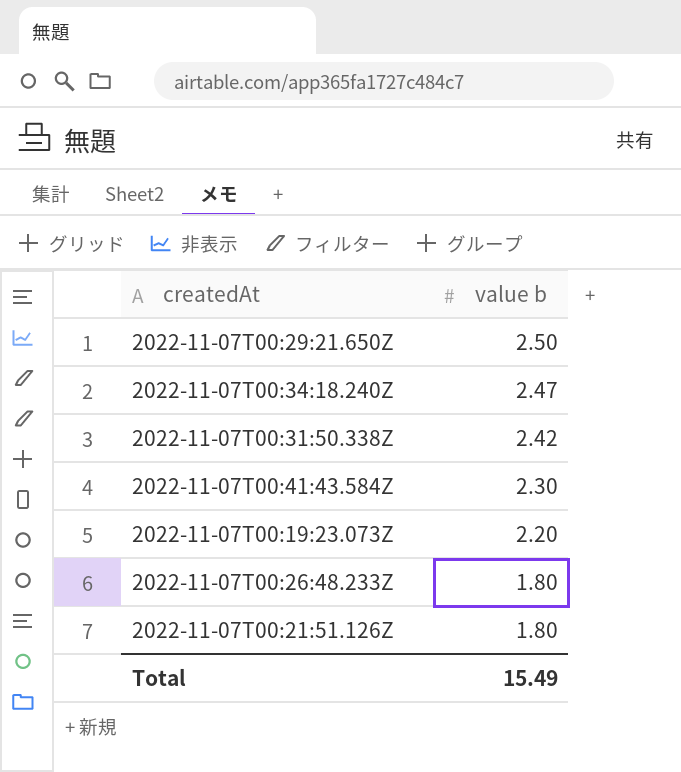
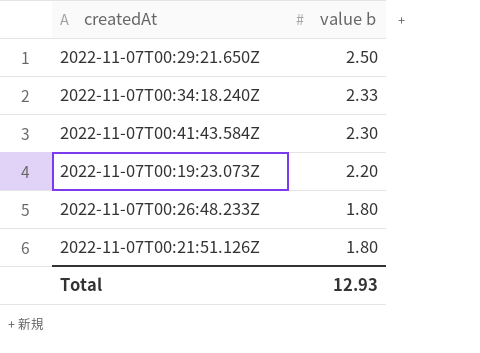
row 2022-11-07T00:31:50.338Z: 2.42 -> none
2022-11-07T00:34:18.240Z | value b: 2.47 -> 2.33
Total | value b: 15.49 -> 12.93

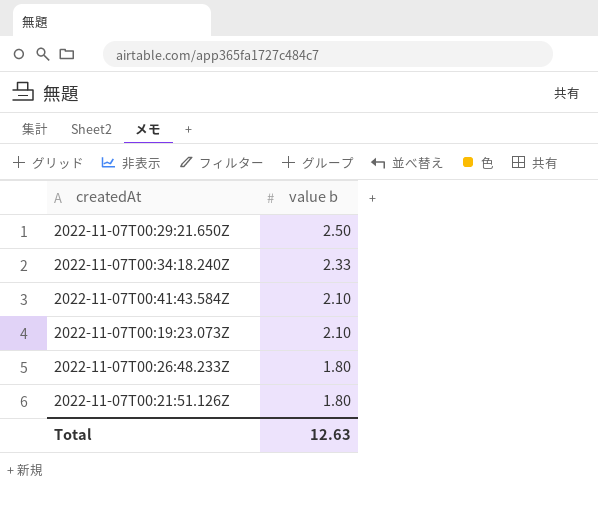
2022-11-07T00:41:43.584Z | value b: 2.30 -> 2.10
2022-11-07T00:19:23.073Z | value b: 2.20 -> 2.10
Total | value b: 12.93 -> 12.63

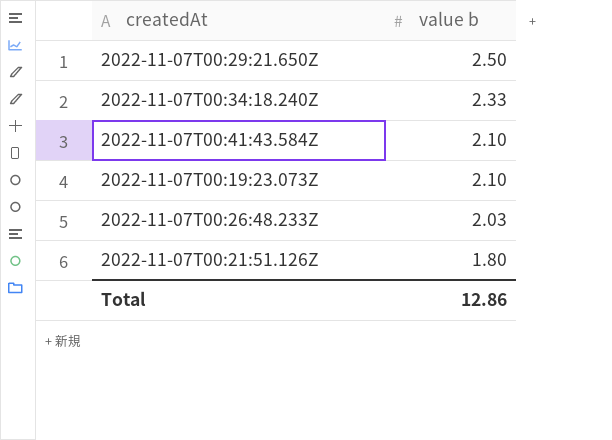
2022-11-07T00:26:48.233Z | value b: 1.80 -> 2.03
Total | value b: 12.63 -> 12.86

